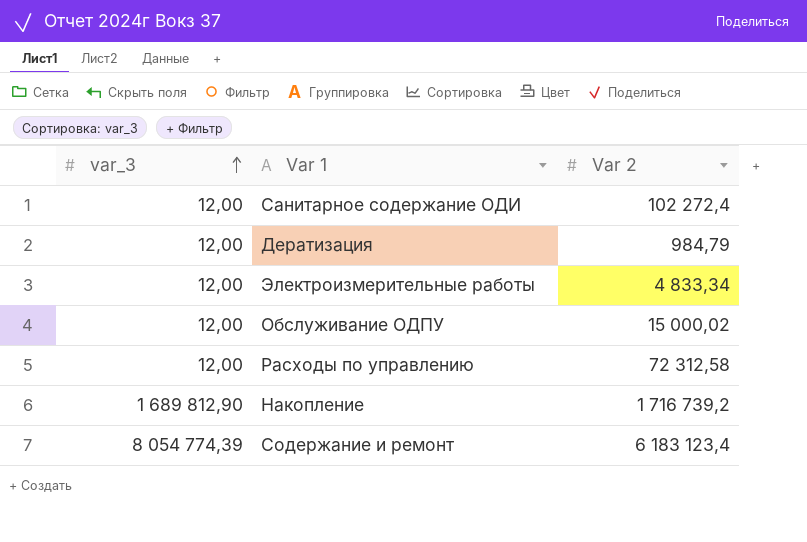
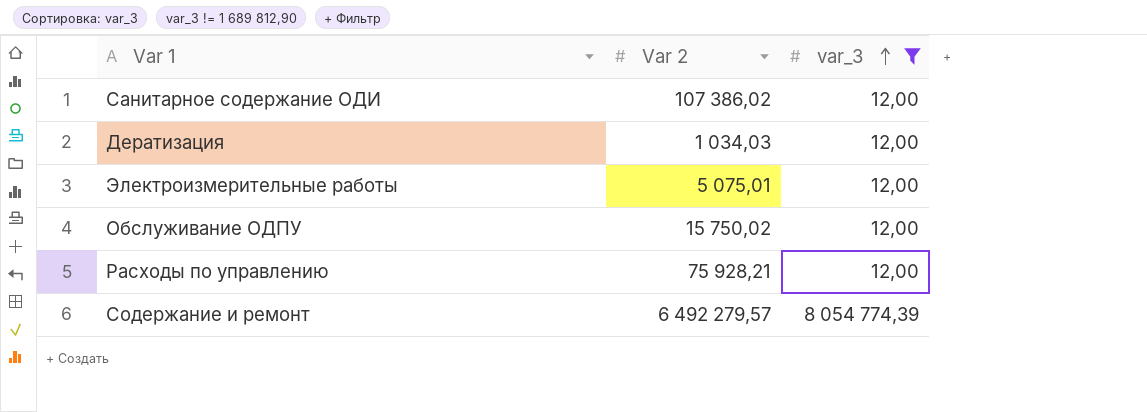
filter: none -> var_3 != 1 689 812,90
column var_3 | position: 1 -> 3
Санитарное содержание ОДИ | Var 2: 102 272,4 -> 107 386,02
Дератизация | Var 2: 984,79 -> 1 034,03
Электроизмерительные работы | Var 2: 4 833,34 -> 5 075,01
Обслуживание ОДПУ | Var 2: 15 000,02 -> 15 750,02
Расходы по управлению | Var 2: 72 312,58 -> 75 928,21
Содержание и ремонт | Var 2: 6 183 123,4 -> 6 492 279,57

